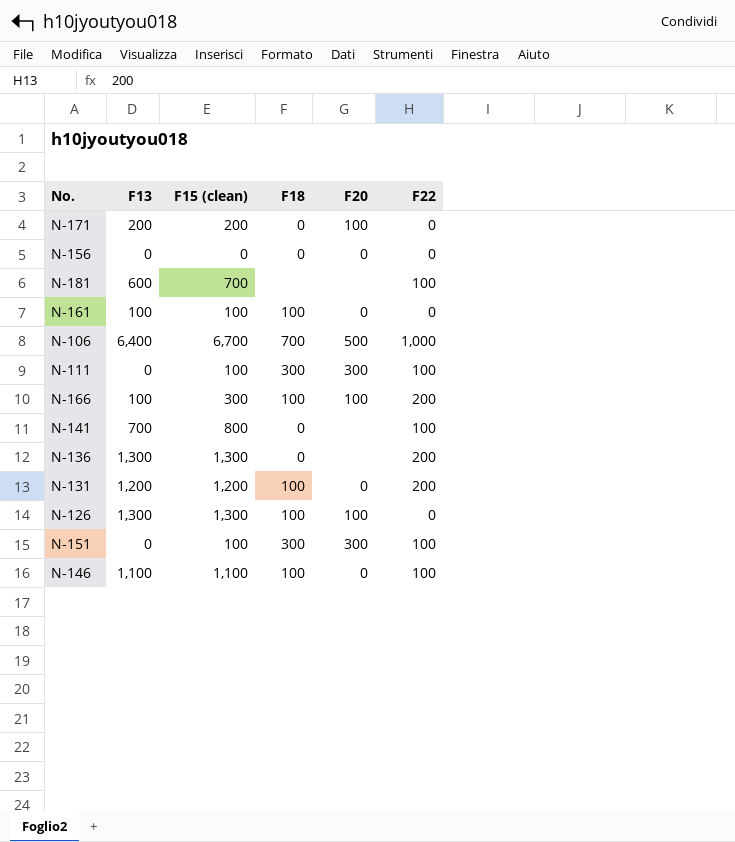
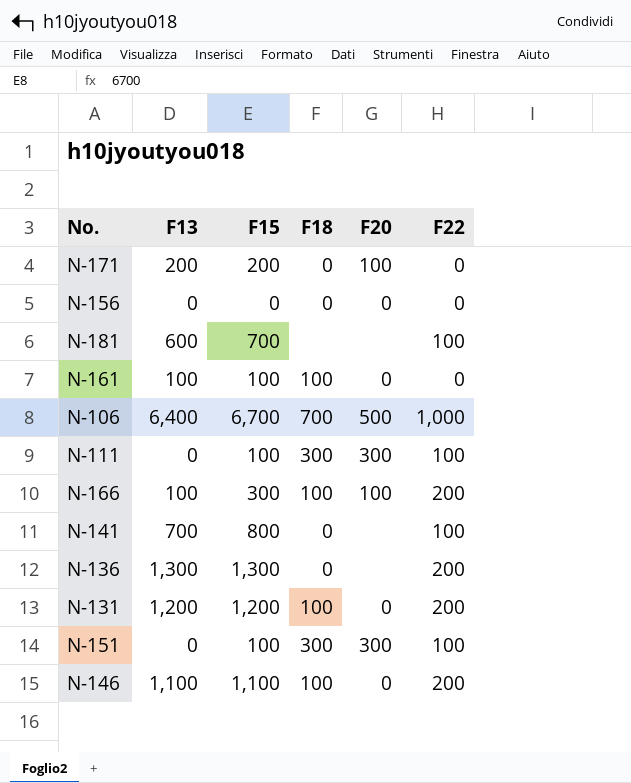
column name: F15 (clean) -> F15
row N-126: 1,300 | 1,300 | 100 | 100 | 0 -> none
N-146 | F22: 100 -> 200

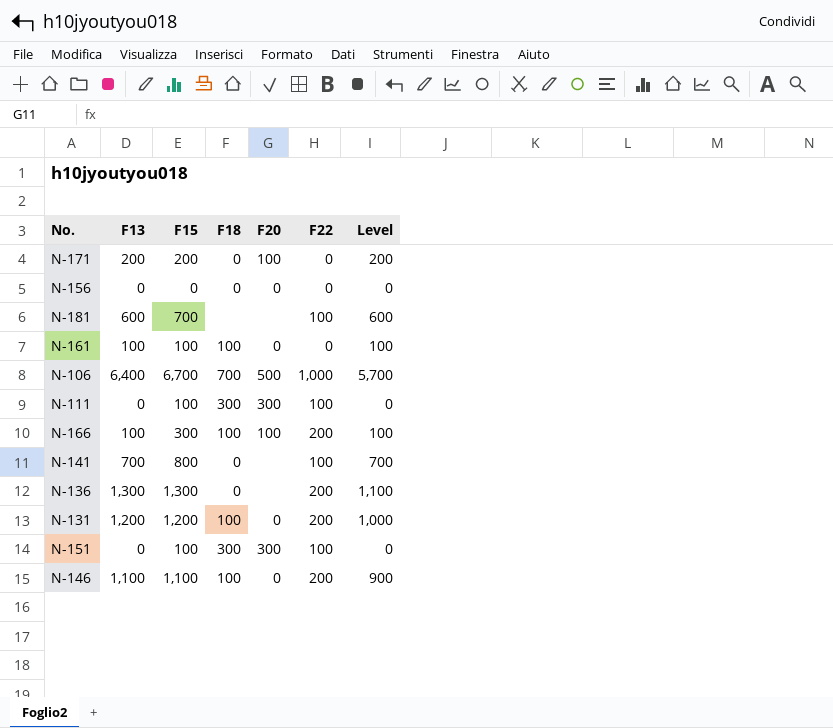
column Level | formula: none -> [F15] - [F22]

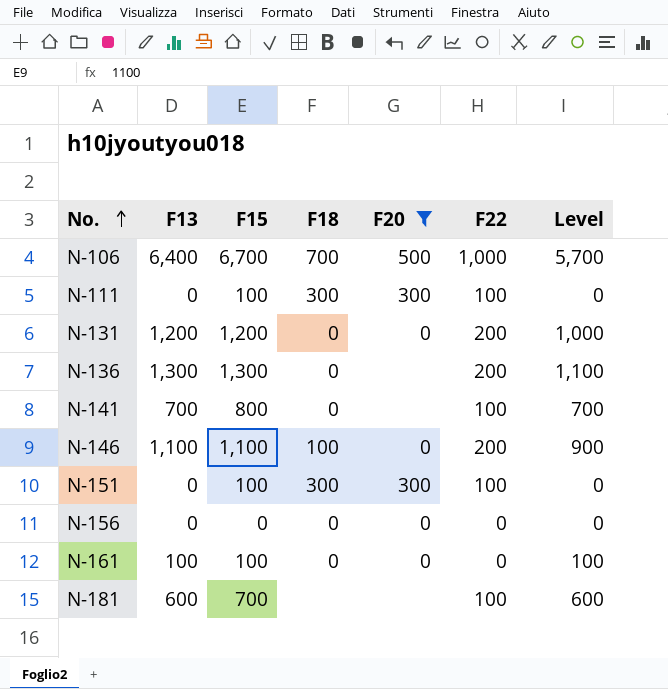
filter: none -> F20 != 100
row order: none -> No. ascending
N-131 | F18: 100 -> 0
N-161 | F18: 100 -> 0

